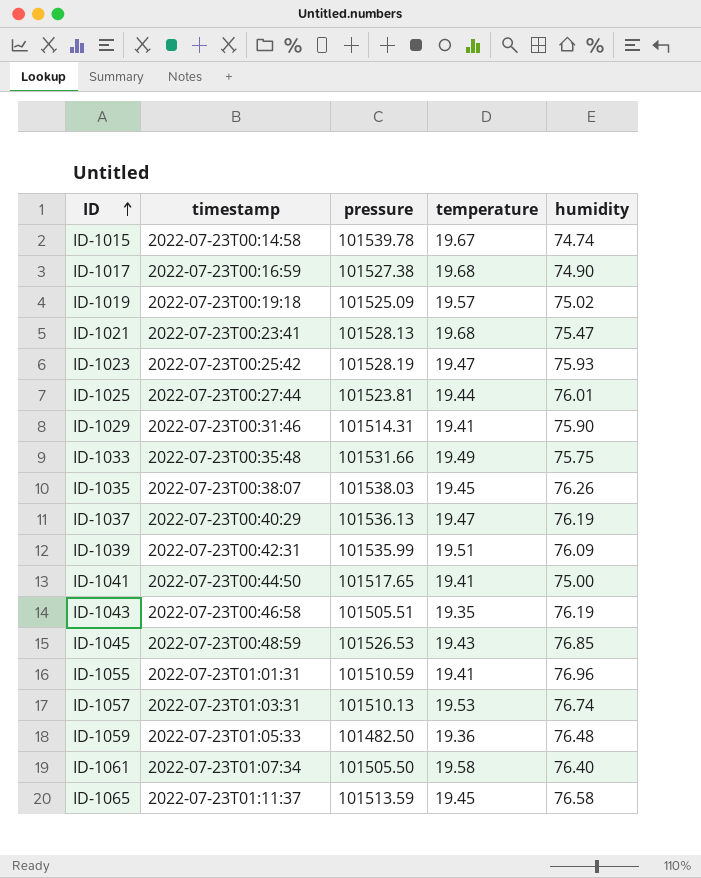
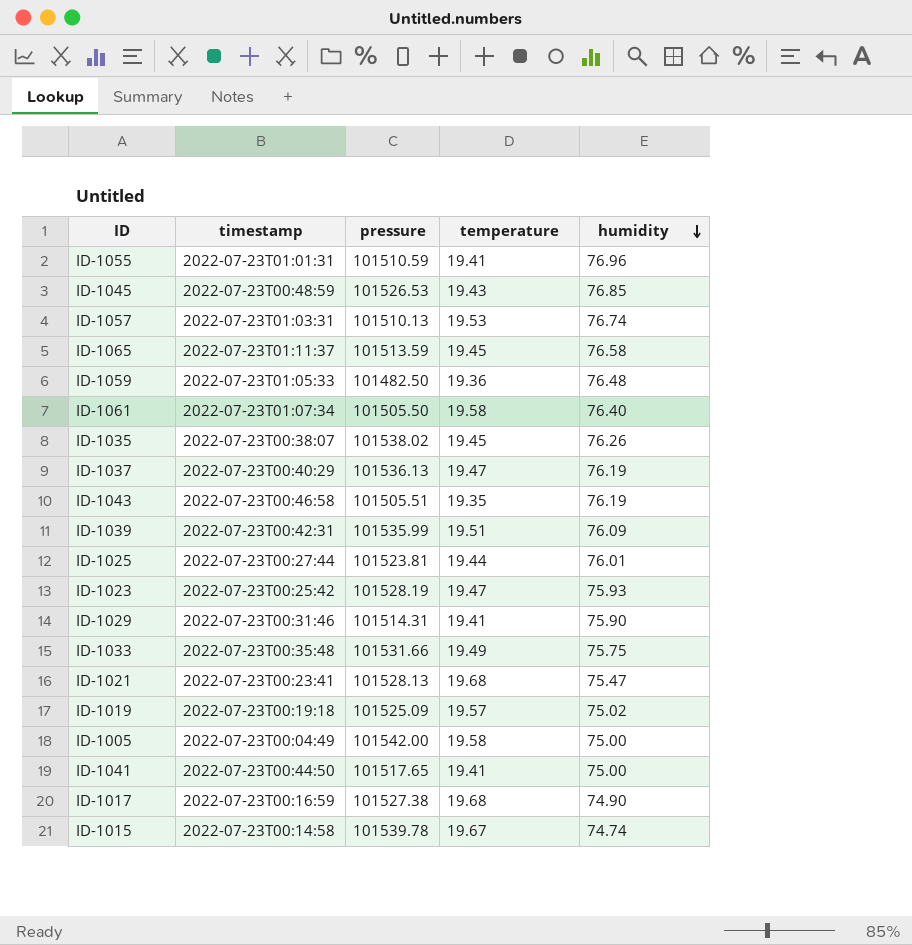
row order: ID ascending -> humidity descending
ID-1035 | pressure: 101538.03 -> 101538.02
row ID-1005: none -> 2022-07-23T00:04:49 | 101542.00 | 19.58 | 75.00

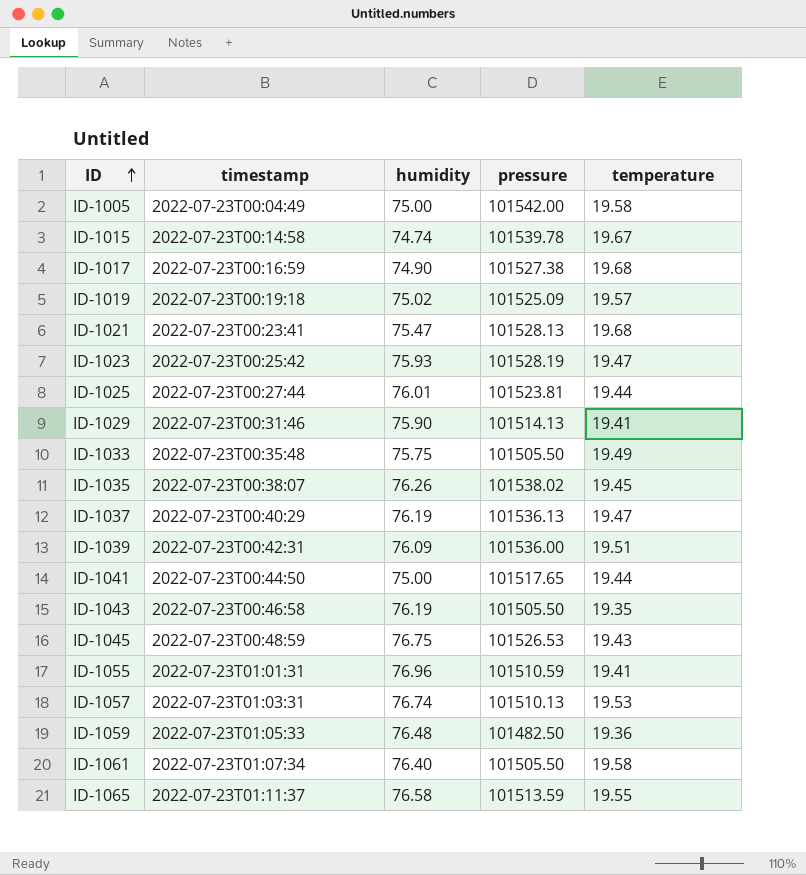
row order: humidity descending -> ID ascending
column humidity | position: 5 -> 3
ID-1029 | pressure: 101514.31 -> 101514.13
ID-1033 | pressure: 101531.66 -> 101505.50
ID-1039 | pressure: 101535.99 -> 101536.00
ID-1041 | temperature: 19.41 -> 19.44
ID-1043 | pressure: 101505.51 -> 101505.50
ID-1045 | humidity: 76.85 -> 76.75
ID-1065 | temperature: 19.45 -> 19.55

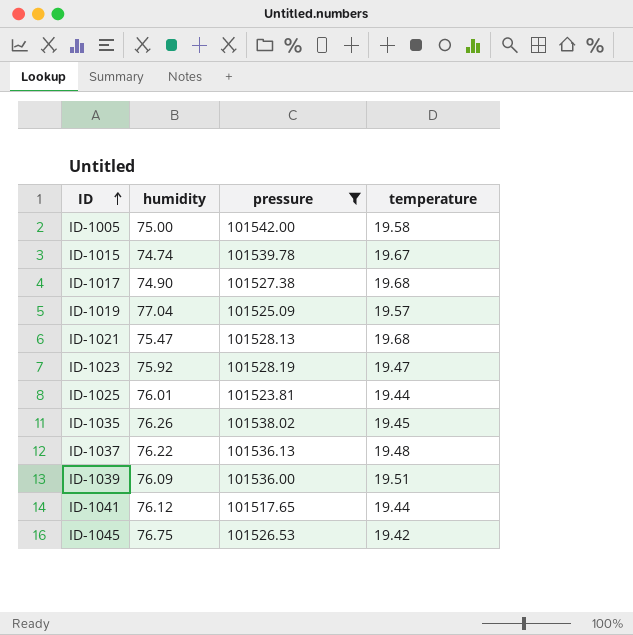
filter: none -> pressure >= 101517.65
column timestamp | position: 2 -> none
ID-1019 | humidity: 75.02 -> 77.04
ID-1023 | humidity: 75.93 -> 75.92
ID-1037 | humidity: 76.19 -> 76.22
ID-1037 | temperature: 19.47 -> 19.48
ID-1041 | humidity: 75.00 -> 76.12
ID-1045 | temperature: 19.43 -> 19.42

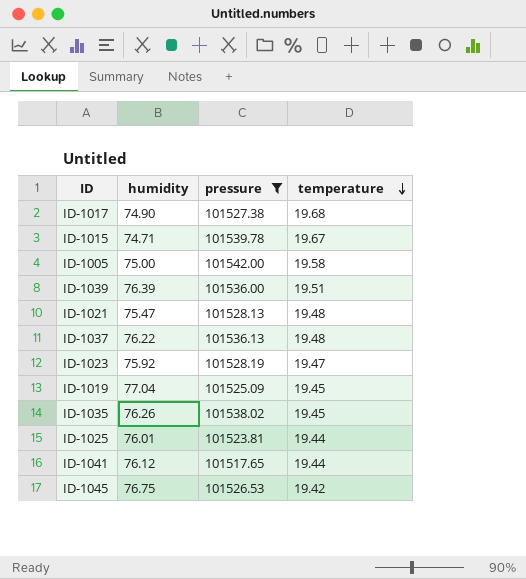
row order: ID ascending -> temperature descending
ID-1015 | humidity: 74.74 -> 74.71
ID-1039 | humidity: 76.09 -> 76.39
ID-1021 | temperature: 19.68 -> 19.48
ID-1019 | temperature: 19.57 -> 19.45

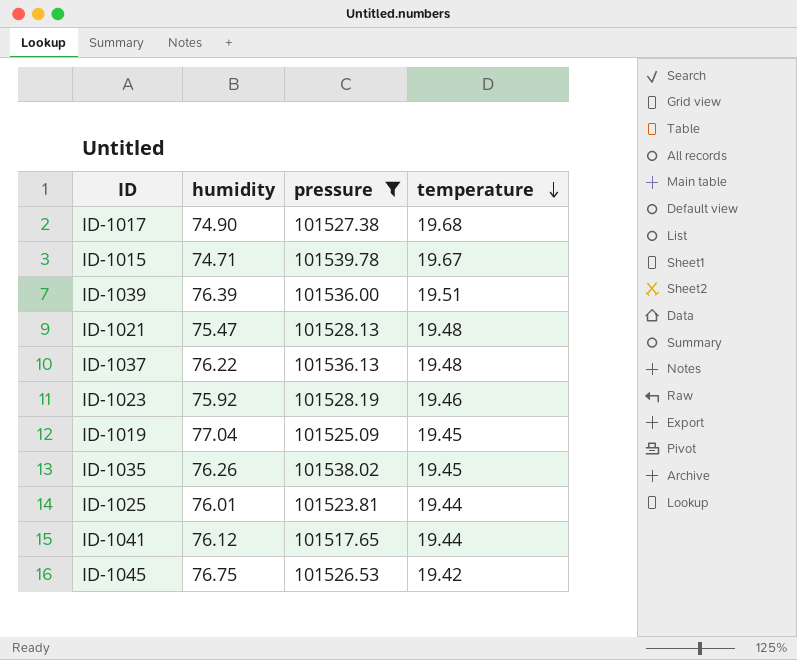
row ID-1005: 75.00 | 101542.00 | 19.58 -> none
ID-1023 | temperature: 19.47 -> 19.46

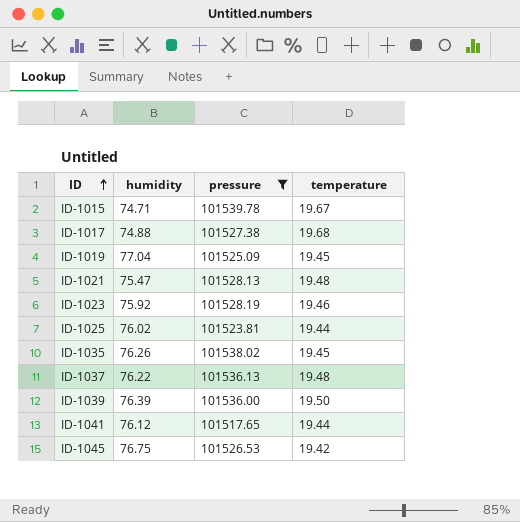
row order: temperature descending -> ID ascending
ID-1017 | humidity: 74.90 -> 74.88
ID-1025 | humidity: 76.01 -> 76.02
ID-1039 | temperature: 19.51 -> 19.50

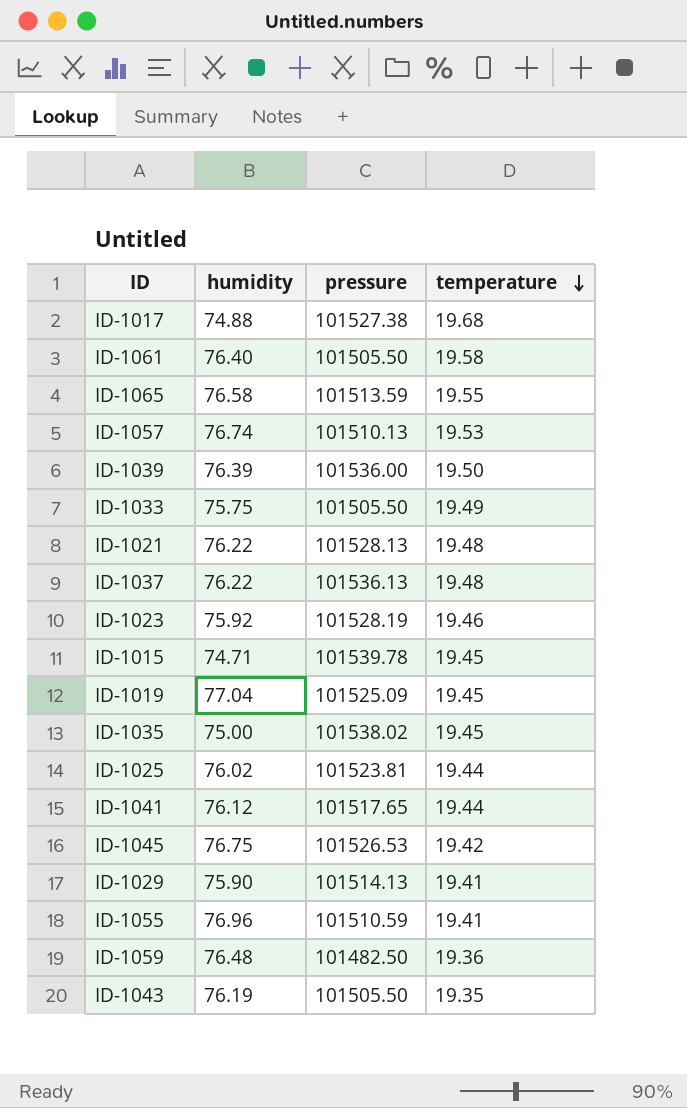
filter: pressure >= 101517.65 -> none
row order: ID ascending -> temperature descending
ID-1021 | humidity: 75.47 -> 76.22
ID-1015 | temperature: 19.67 -> 19.45
ID-1035 | humidity: 76.26 -> 75.00

